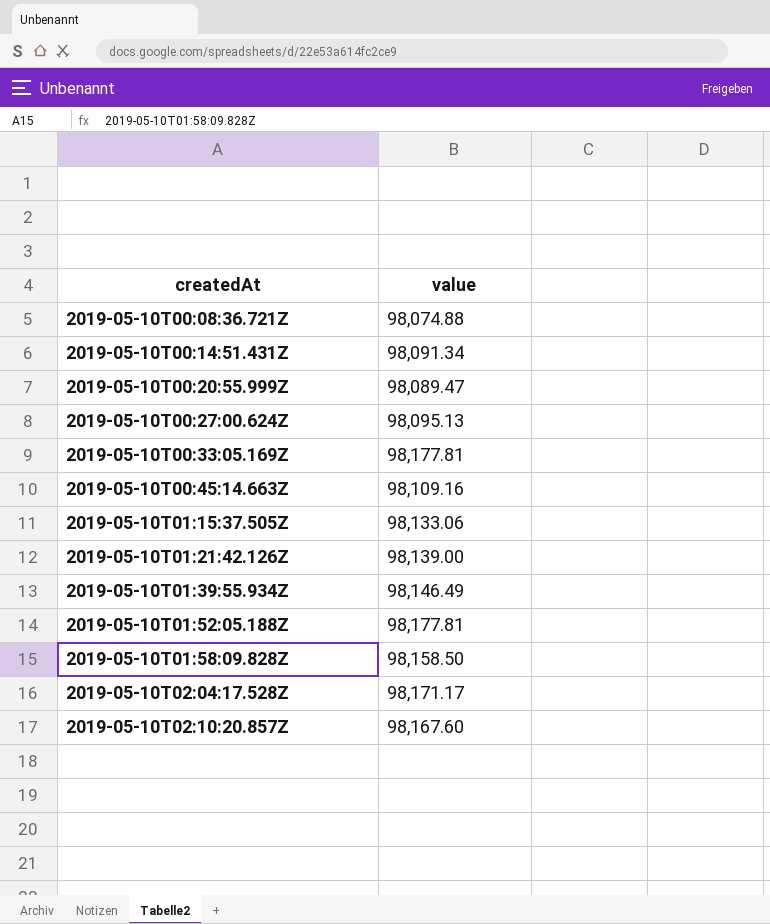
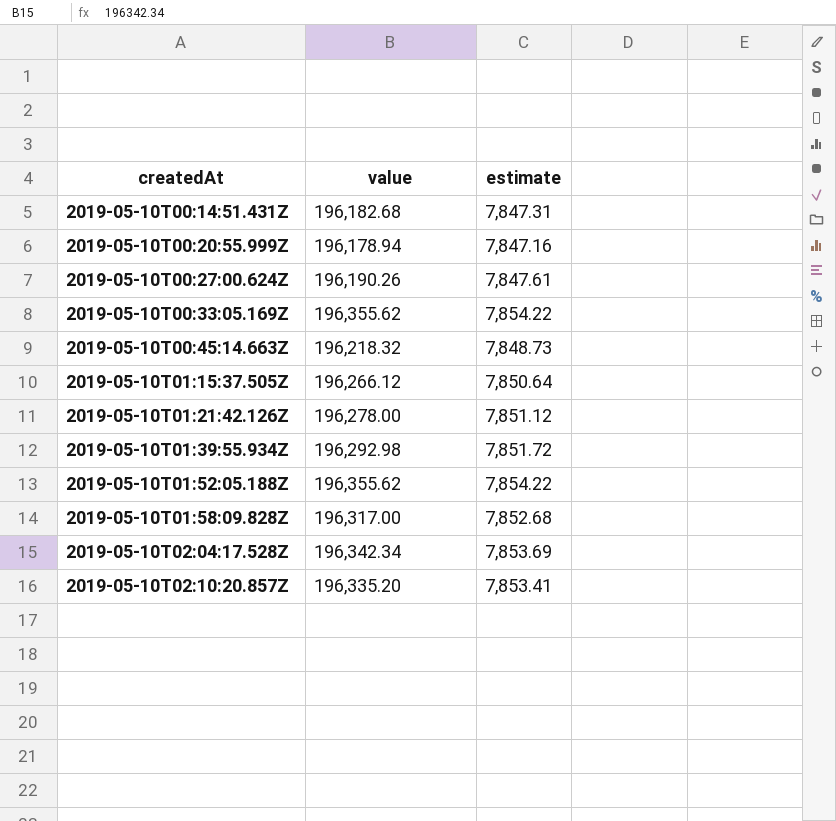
column estimate | formula: none -> [value] * 0.04
row 2019-05-10T00:08:36.721Z: 98,074.88 -> none
2019-05-10T00:14:51.431Z | value: 98,091.34 -> 196,182.68
2019-05-10T00:20:55.999Z | value: 98,089.47 -> 196,178.94
2019-05-10T00:27:00.624Z | value: 98,095.13 -> 196,190.26
2019-05-10T00:33:05.169Z | value: 98,177.81 -> 196,355.62
2019-05-10T00:45:14.663Z | value: 98,109.16 -> 196,218.32
2019-05-10T01:15:37.505Z | value: 98,133.06 -> 196,266.12
2019-05-10T01:21:42.126Z | value: 98,139.00 -> 196,278.00
2019-05-10T01:39:55.934Z | value: 98,146.49 -> 196,292.98
2019-05-10T01:52:05.188Z | value: 98,177.81 -> 196,355.62
2019-05-10T01:58:09.828Z | value: 98,158.50 -> 196,317.00
2019-05-10T02:04:17.528Z | value: 98,171.17 -> 196,342.34
2019-05-10T02:10:20.857Z | value: 98,167.60 -> 196,335.20

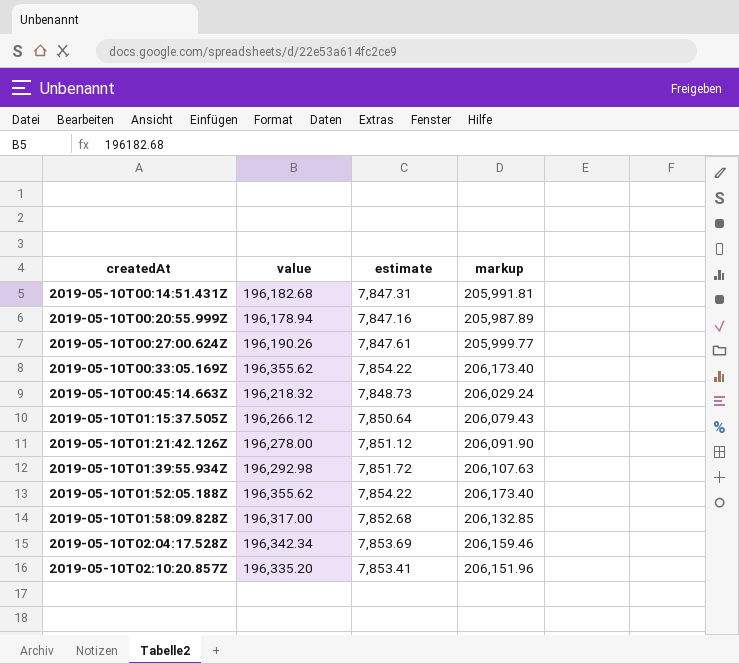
column markup | formula: none -> [value] * 1.05

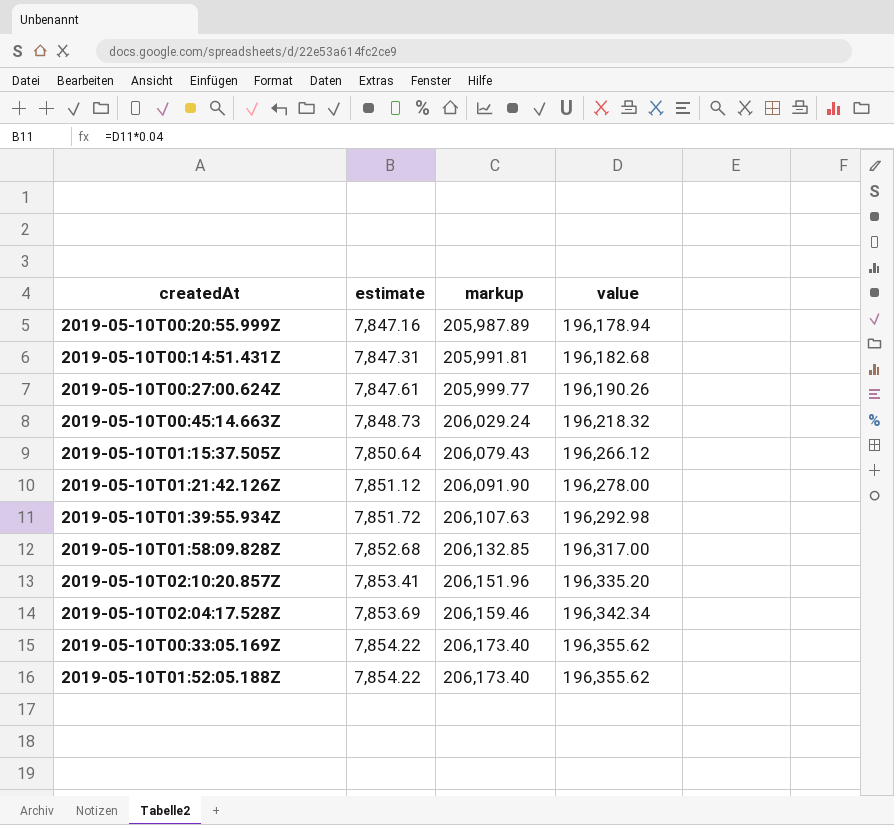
row order: createdAt ascending -> estimate ascending
column value | position: 2 -> 4

